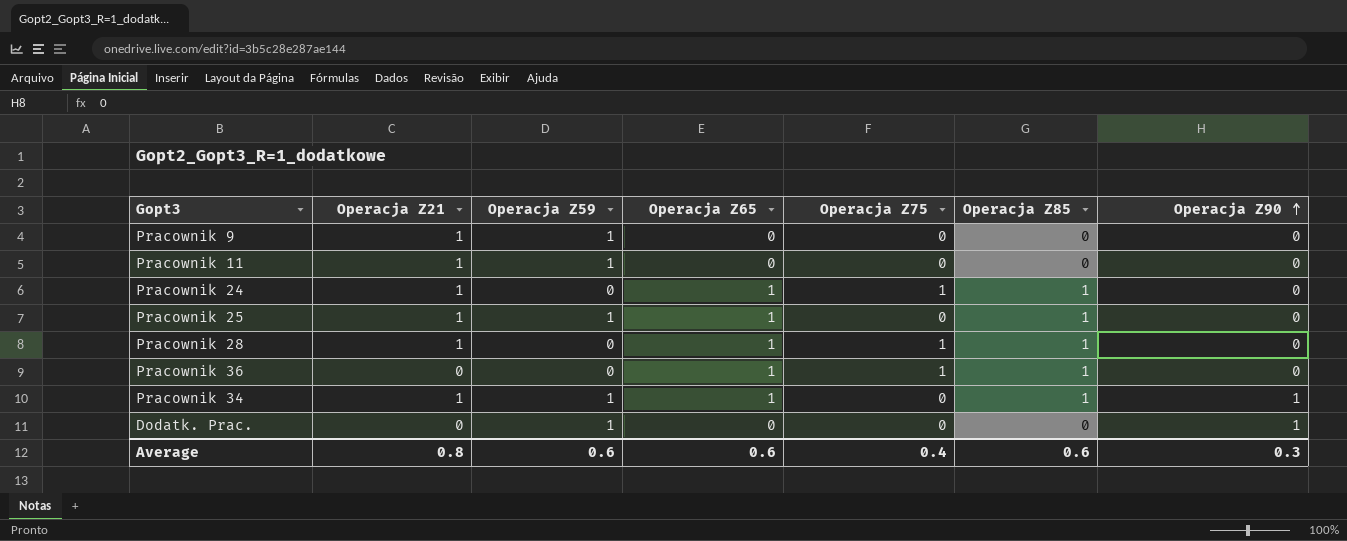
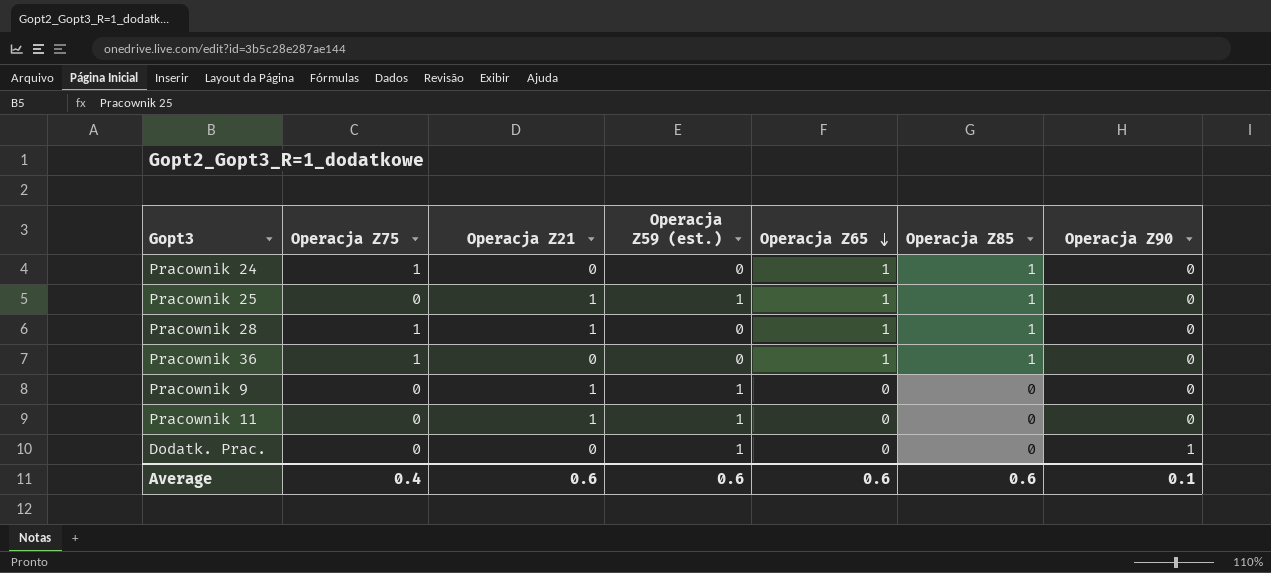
row order: Operacja Z90 ascending -> Operacja Z65 descending
column Operacja Z75 | position: 5 -> 2
column name: Operacja Z59 -> Operacja Z59 (est.)
row Pracownik 34: 1 | 1 | 1 | 0 | 1 | 1 -> none
Pracownik 24 | Operacja Z21: 1 -> 0
Average | Operacja Z21: 0.8 -> 0.6
Average | Operacja Z90: 0.3 -> 0.1

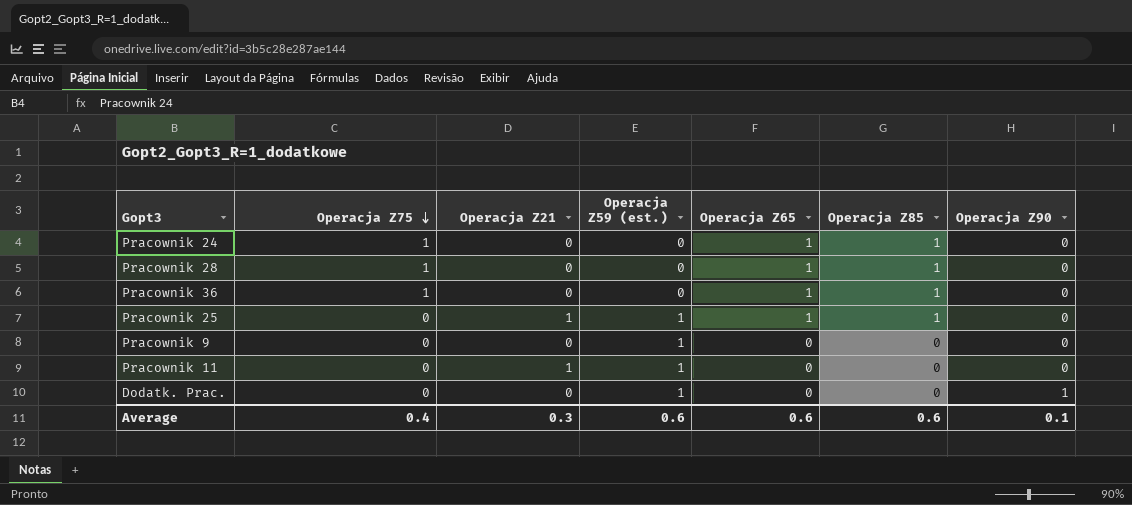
row order: Operacja Z65 descending -> Operacja Z75 descending
Pracownik 28 | Operacja Z21: 1 -> 0
Pracownik 9 | Operacja Z21: 1 -> 0
Average | Operacja Z21: 0.6 -> 0.3

